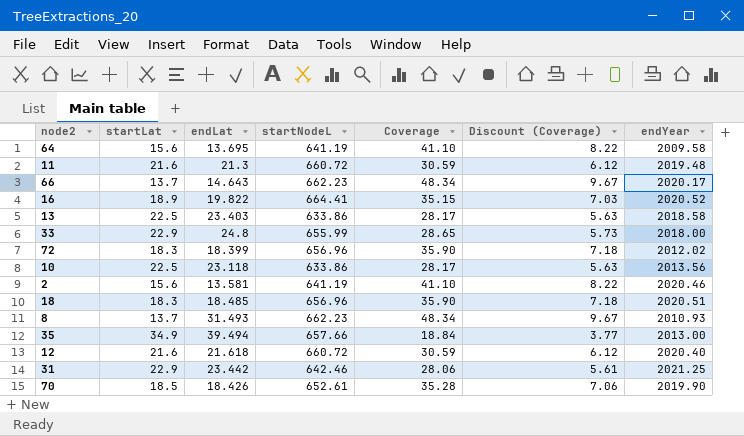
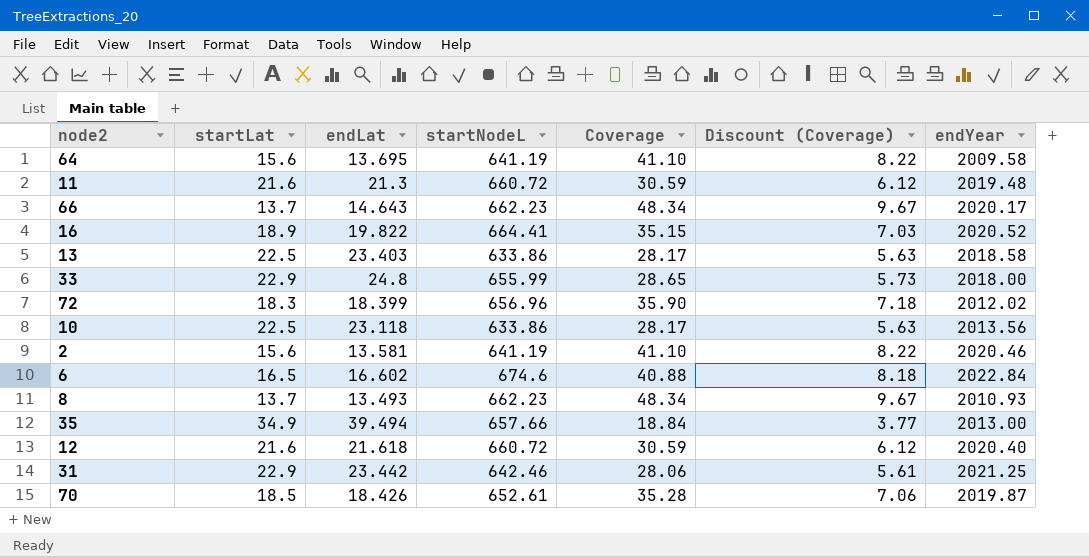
row 18: 18.3 | 18.485 | 656.96 | 35.90 | 7.18 | 2020.51 -> none
row 6: none -> 16.5 | 16.602 | 674.6 | 40.88 | 8.18 | 2022.84
8 | endLat: 31.493 -> 13.493
70 | endYear: 2019.90 -> 2019.87

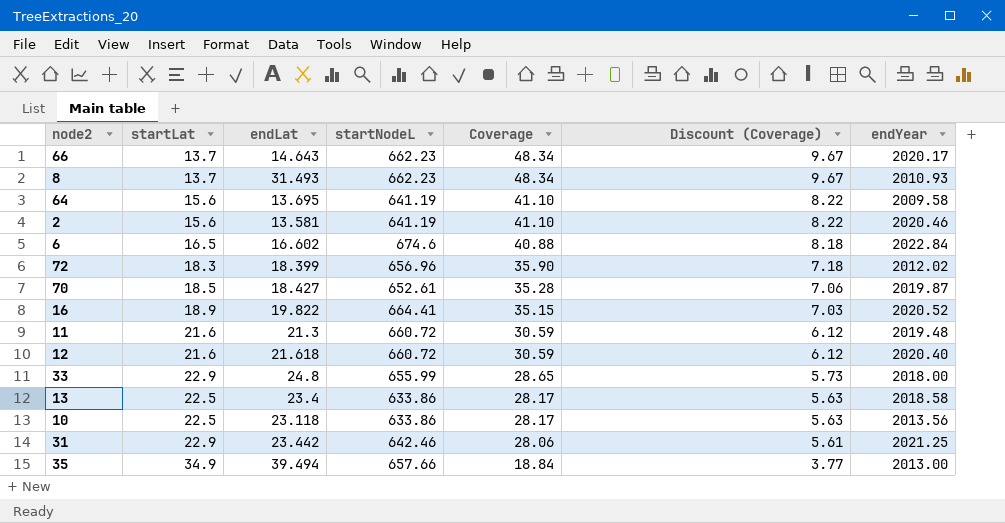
row order: none -> Coverage descending
8 | endLat: 13.493 -> 31.493
70 | endLat: 18.426 -> 18.427
13 | endLat: 23.403 -> 23.4

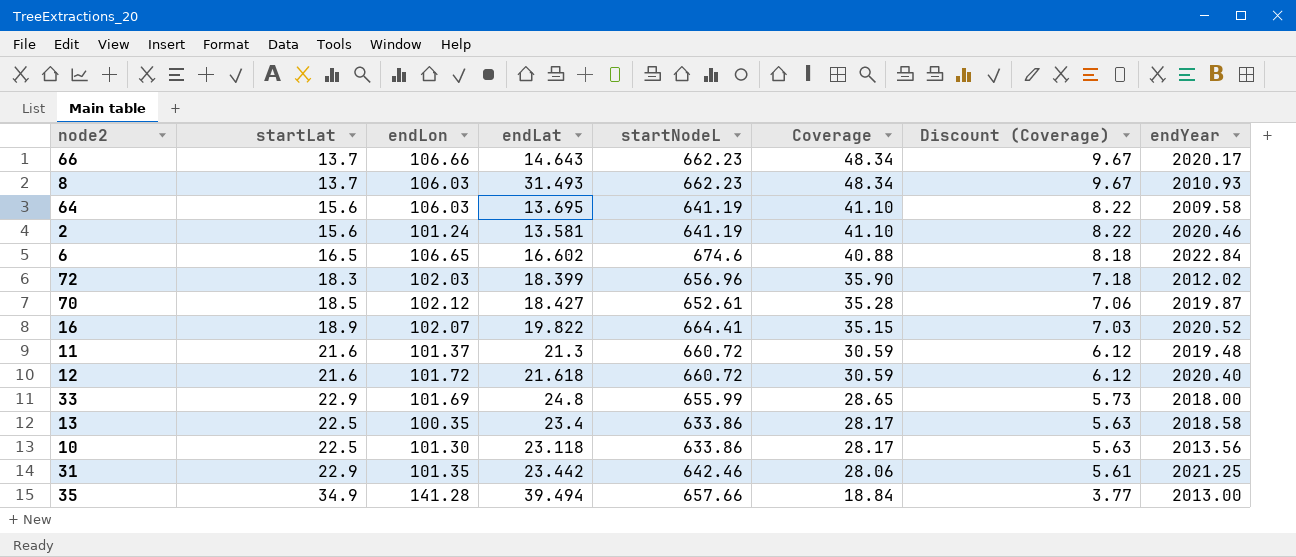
column endLon | position: none -> 3

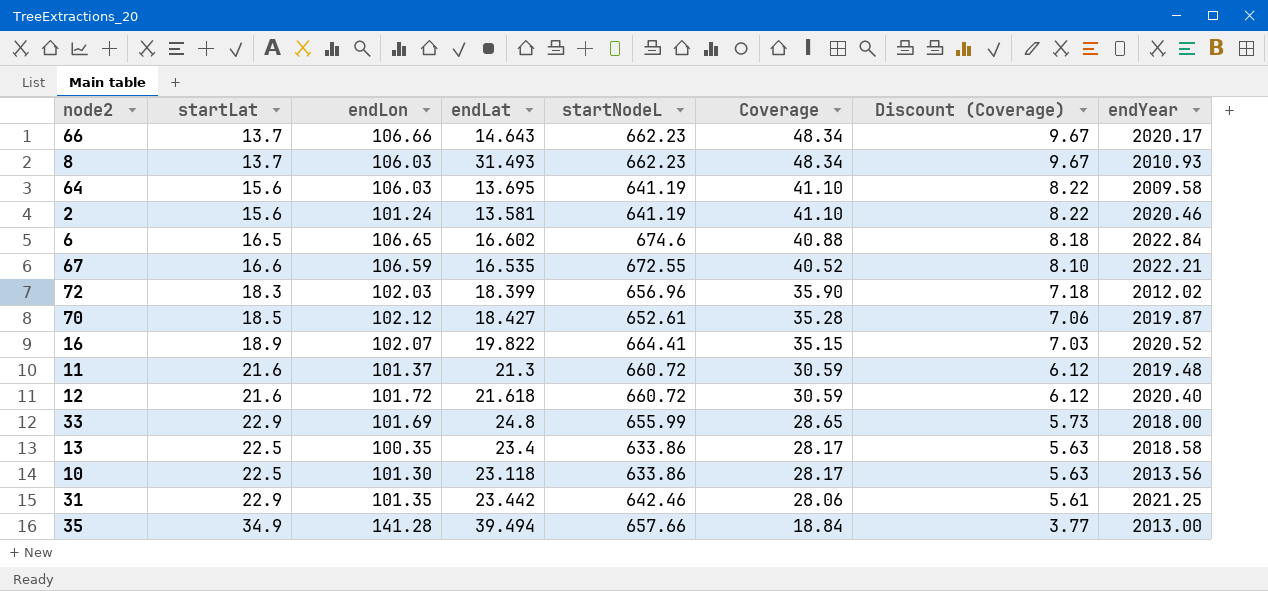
row 67: none -> 16.6 | 106.59 | 16.535 | 672.55 | 40.52 | 8.10 | 2022.21

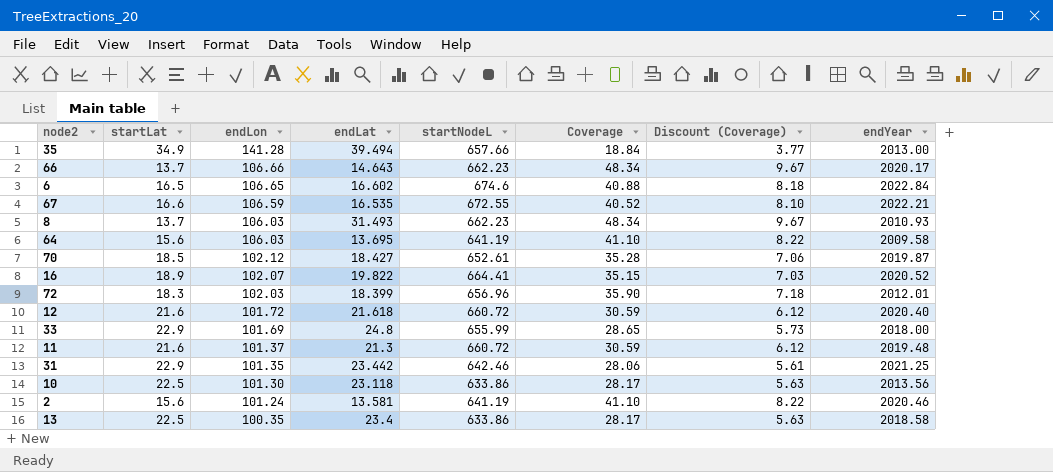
row order: Coverage descending -> endLon descending
72 | endYear: 2012.02 -> 2012.01

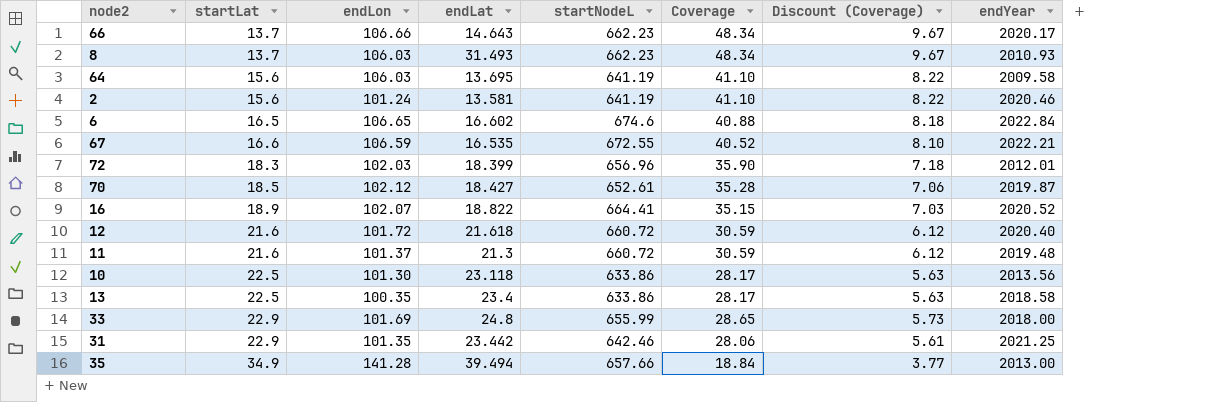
row order: endLon descending -> startLat ascending
16 | endLat: 19.822 -> 18.822

